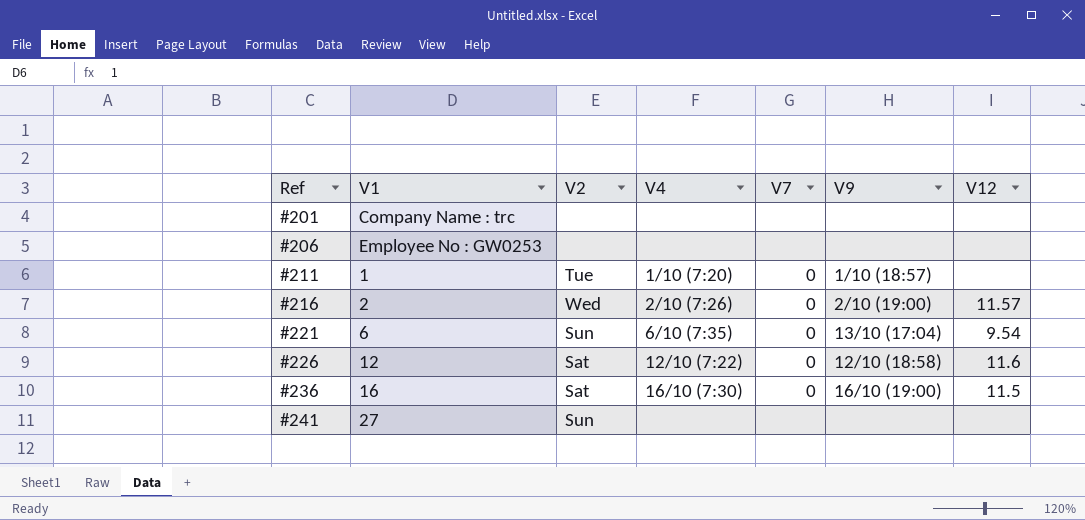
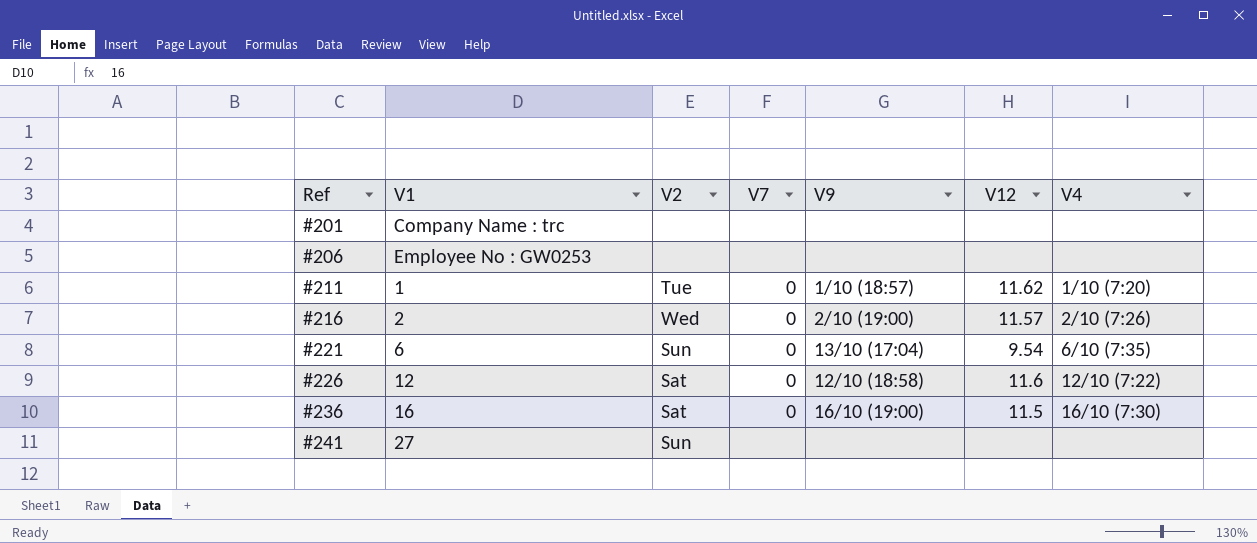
column V4 | position: 4 -> 7
#211 | V12: none -> 11.62

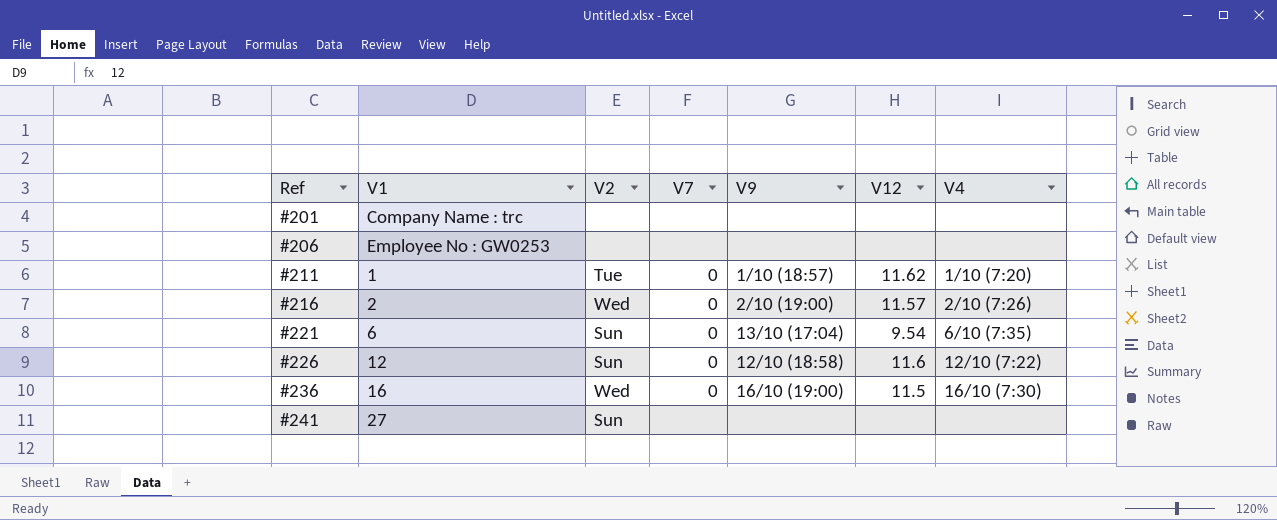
#226 | V2: Sat -> Sun
#236 | V2: Sat -> Wed

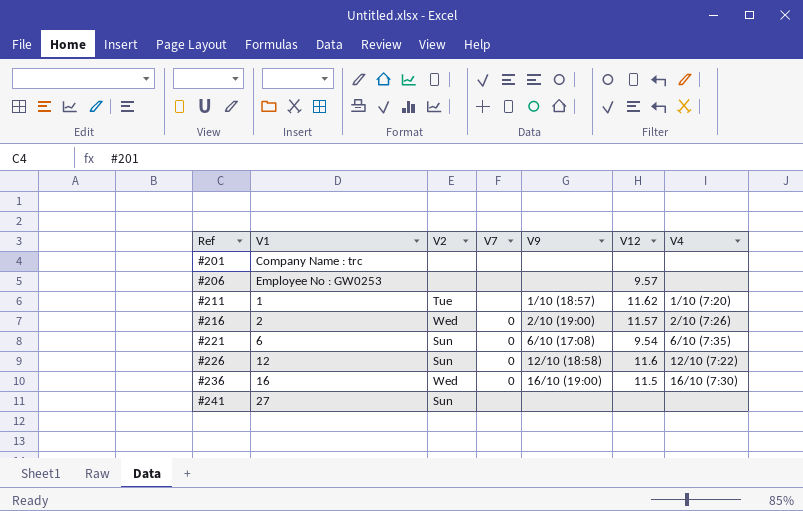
#206 | V12: none -> 9.57
#211 | V7: 0 -> none
#221 | V9: 13/10 (17:04) -> 6/10 (17:08)

